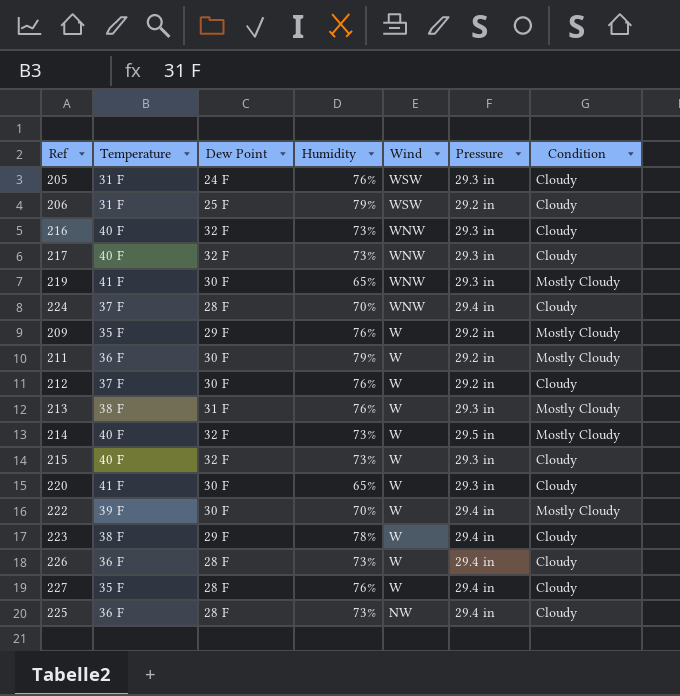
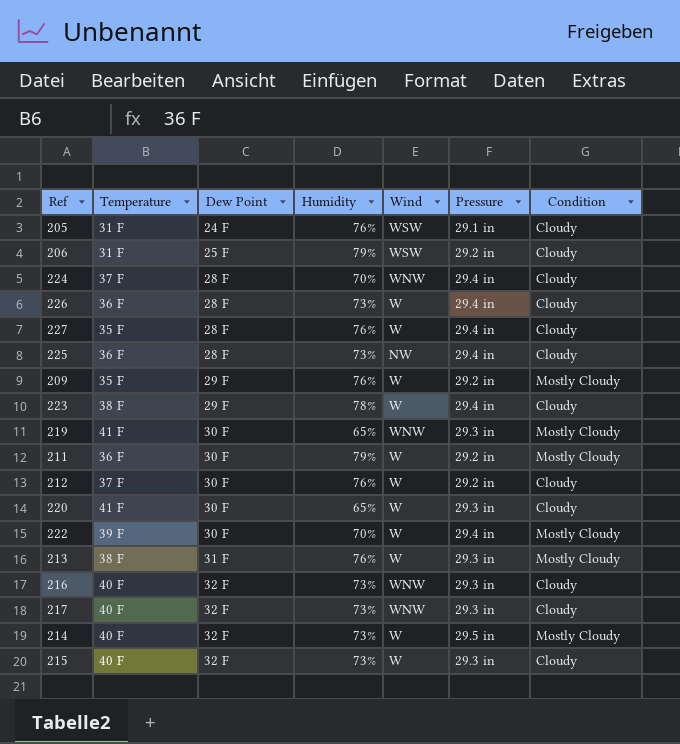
row order: Wind descending -> Dew Point ascending
205 | Pressure: 29.3 in -> 29.1 in

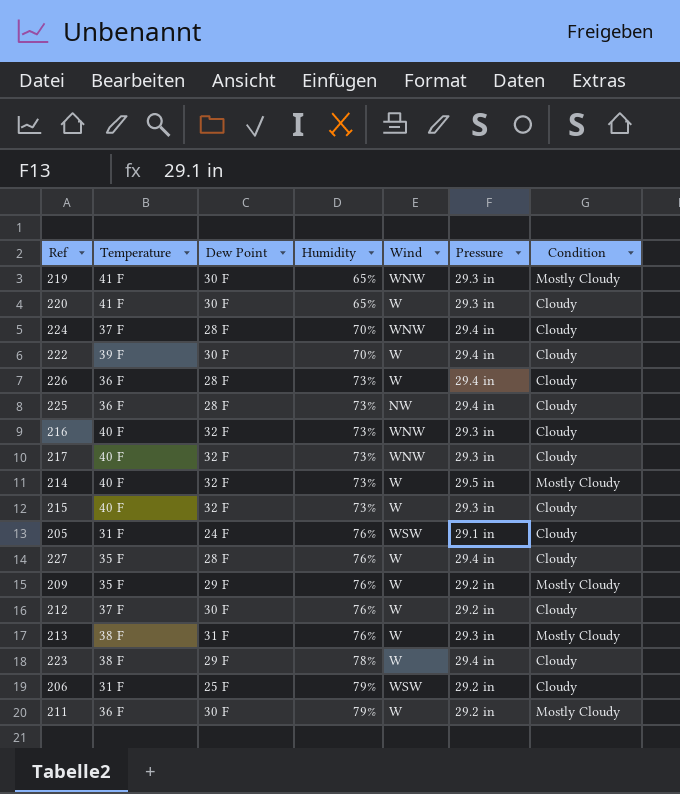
row order: Dew Point ascending -> Humidity ascending
222 | Condition: Mostly Cloudy -> Cloudy

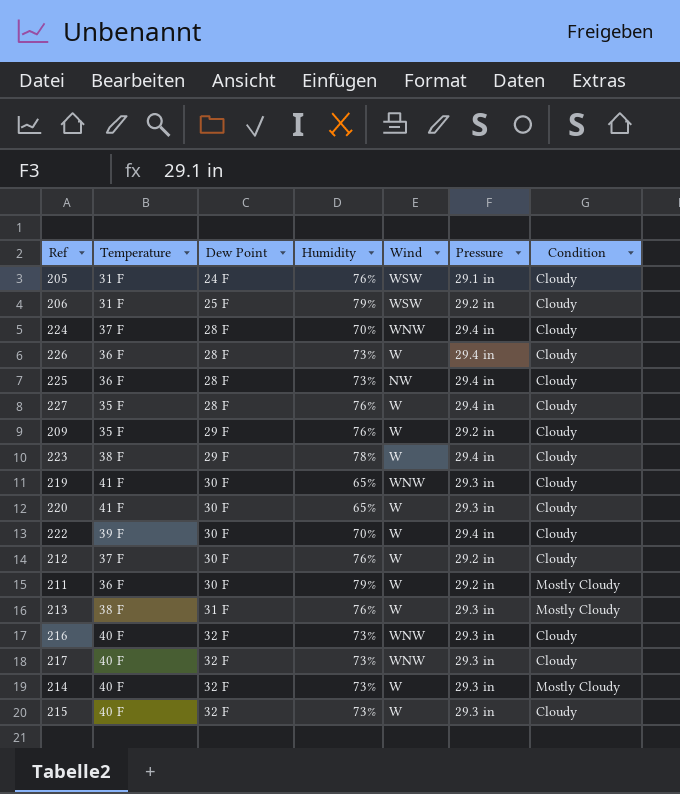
row order: Humidity ascending -> Dew Point ascending
209 | Condition: Mostly Cloudy -> Cloudy
219 | Condition: Mostly Cloudy -> Cloudy
214 | Pressure: 29.5 in -> 29.3 in

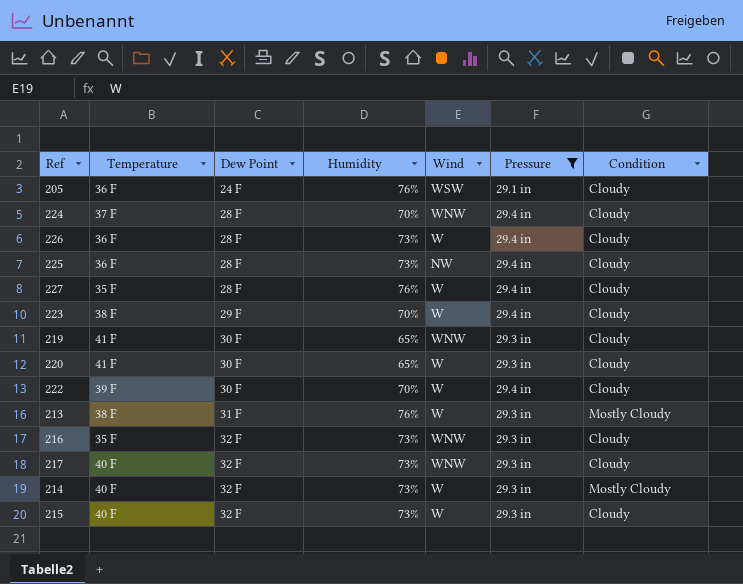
filter: none -> Pressure != 29.2 in
205 | Temperature: 31 F -> 36 F
223 | Humidity: 78% -> 70%
216 | Temperature: 40 F -> 35 F

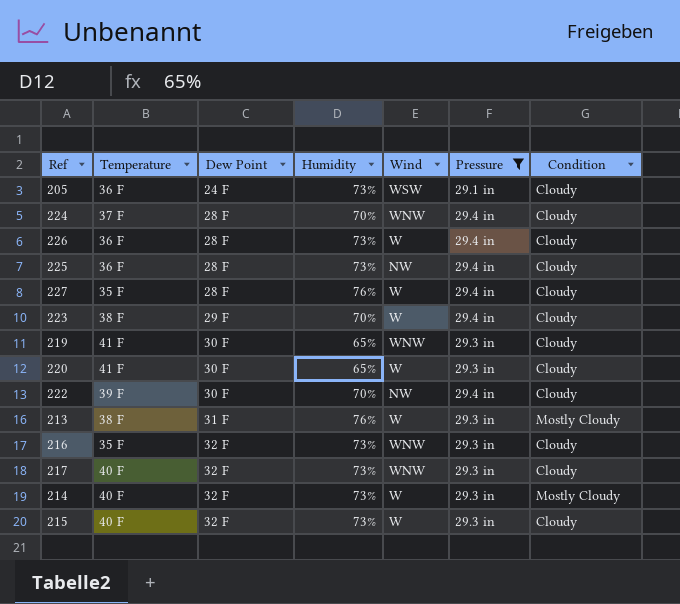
205 | Humidity: 76% -> 73%
222 | Wind: W -> NW

